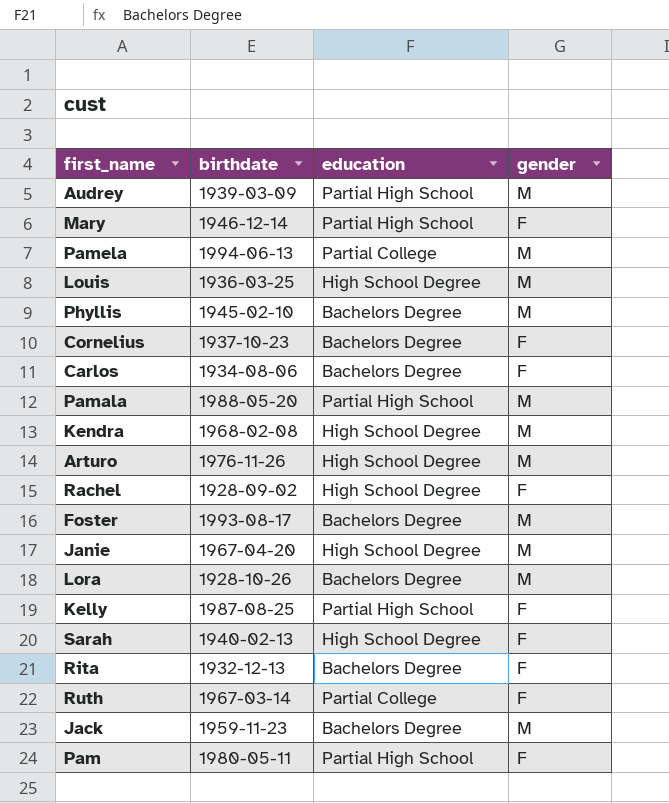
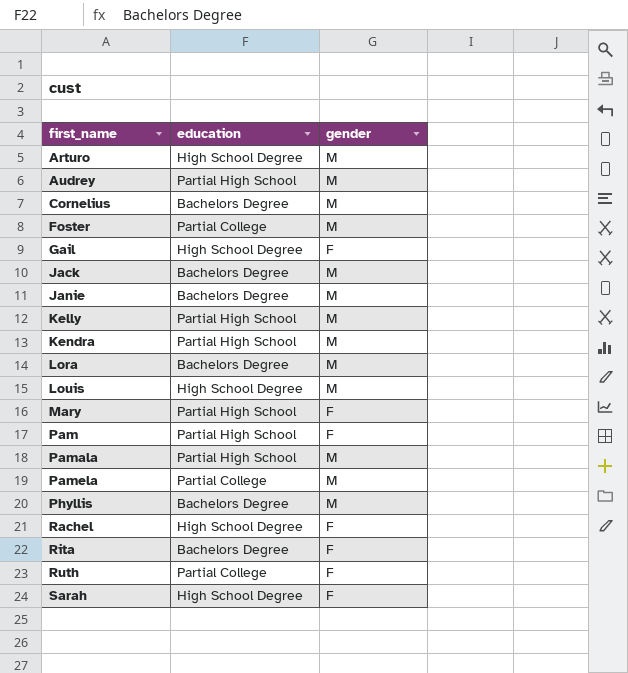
row order: none -> first_name ascending
column birthdate | position: 2 -> none
row Carlos: 1934-08-06 | Bachelors Degree | F -> none
Cornelius | gender: F -> M
Foster | education: Bachelors Degree -> Partial College
row Gail: none -> High School Degree | F
Janie | education: High School Degree -> Bachelors Degree
Kelly | gender: F -> M
Kendra | education: High School Degree -> Partial High School

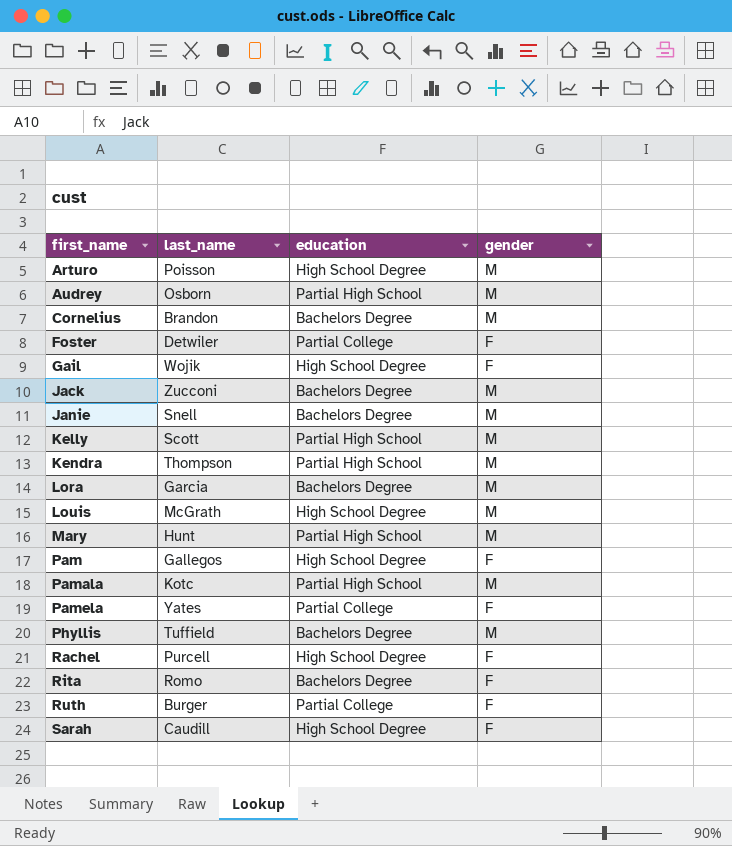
column last_name | position: none -> 2
Foster | gender: M -> F
Mary | gender: F -> M
Pam | education: Partial High School -> High School Degree
Pamela | gender: M -> F

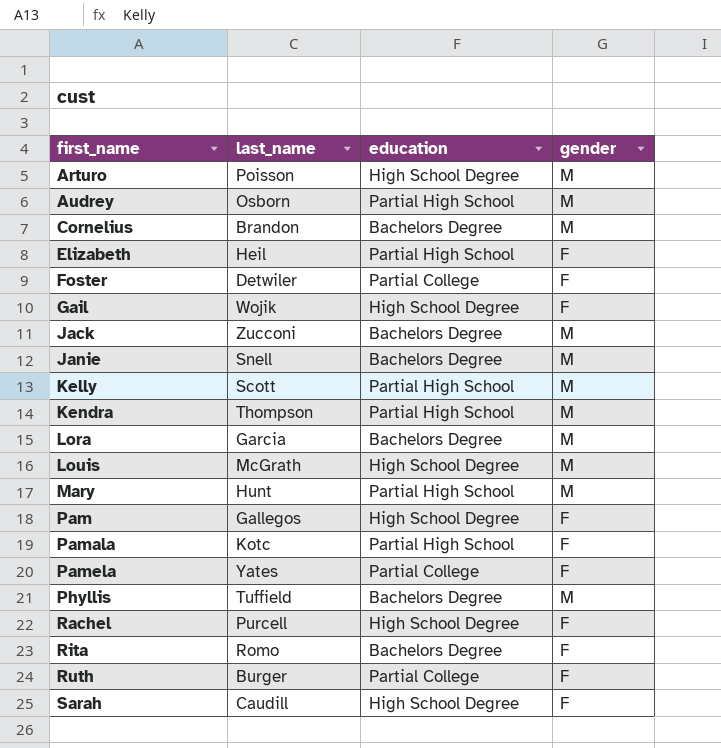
row Elizabeth: none -> Heil | Partial High School | F
Pamala | gender: M -> F

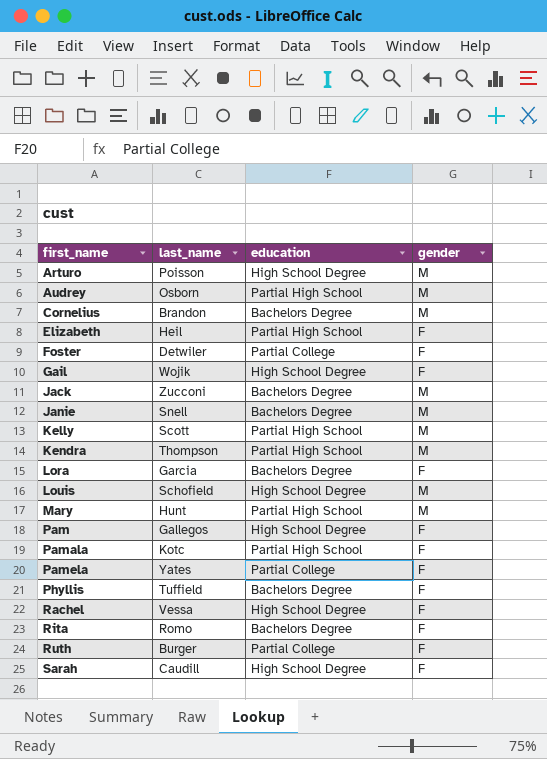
Lora | gender: M -> F
Louis | last_name: McGrath -> Schofield
Phyllis | gender: M -> F
Rachel | last_name: Purcell -> Vessa

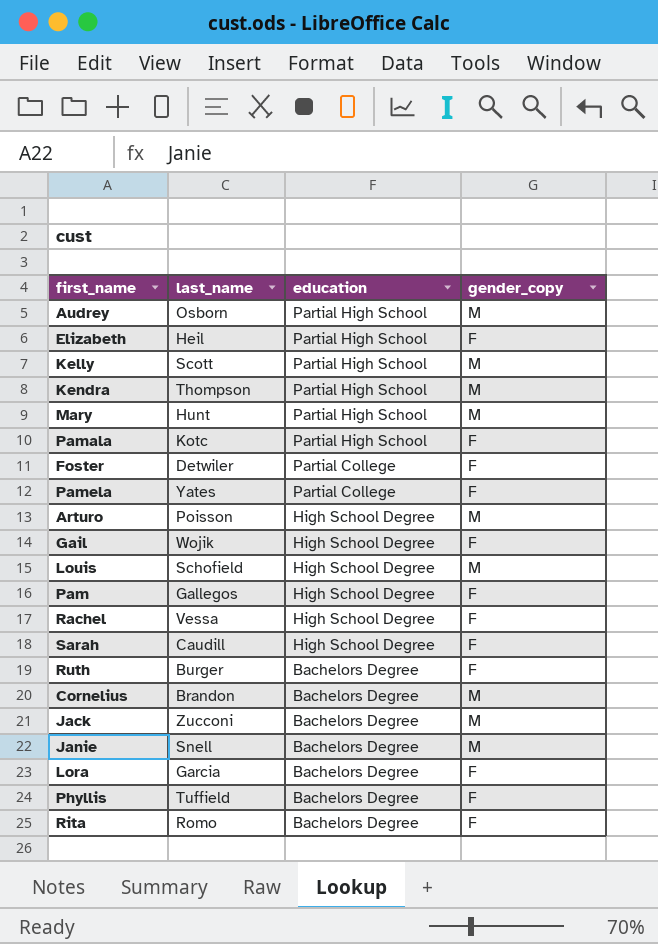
row order: first_name ascending -> education descending
column name: gender -> gender_copy
Ruth | education: Partial College -> Bachelors Degree

